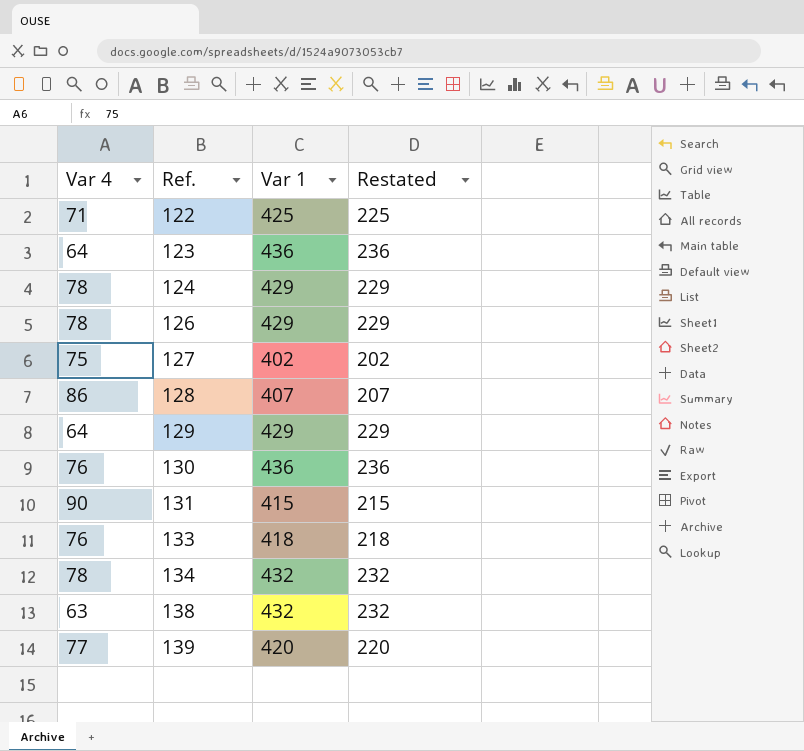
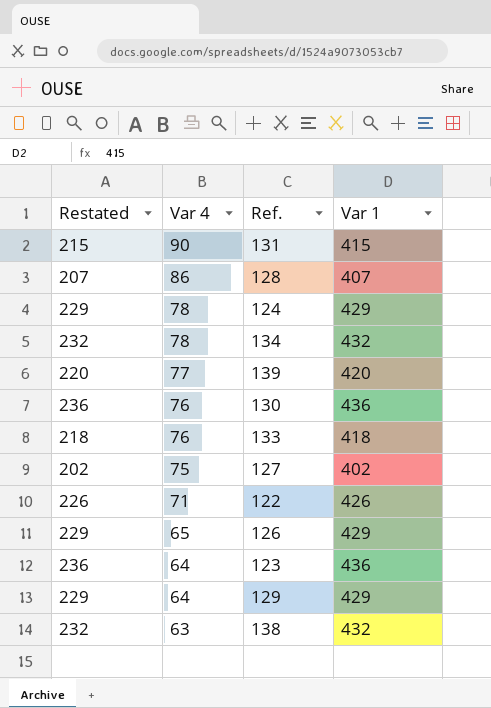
row order: Ref. ascending -> Var 4 descending
column Restated | position: 4 -> 1
122 | Restated: 225 -> 226
122 | Var 1: 425 -> 426
126 | Var 4: 78 -> 65

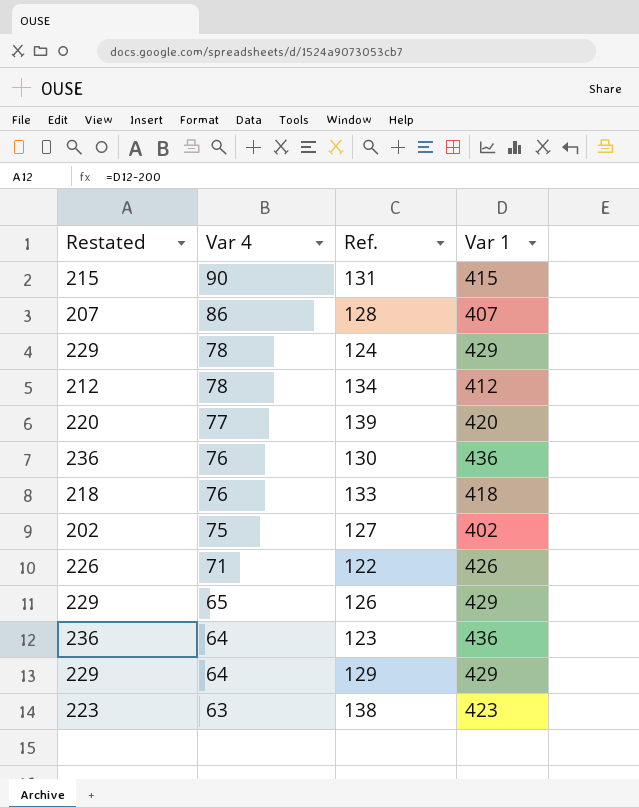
134 | Restated: 232 -> 212
134 | Var 1: 432 -> 412
138 | Restated: 232 -> 223
138 | Var 1: 432 -> 423

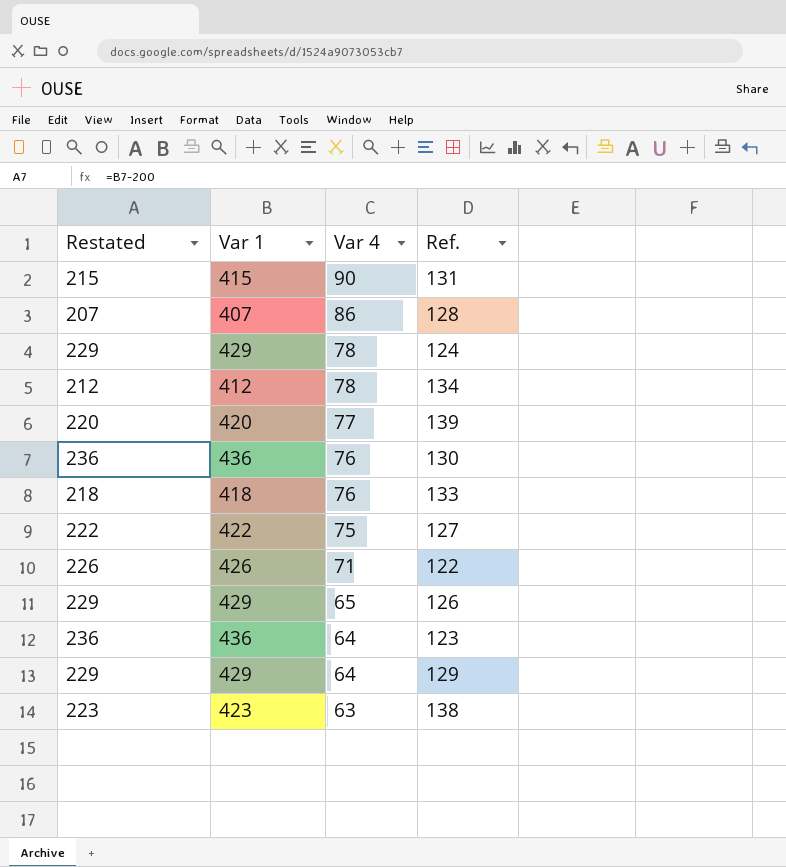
column Var 1 | position: 4 -> 2
127 | Restated: 202 -> 222
127 | Var 1: 402 -> 422

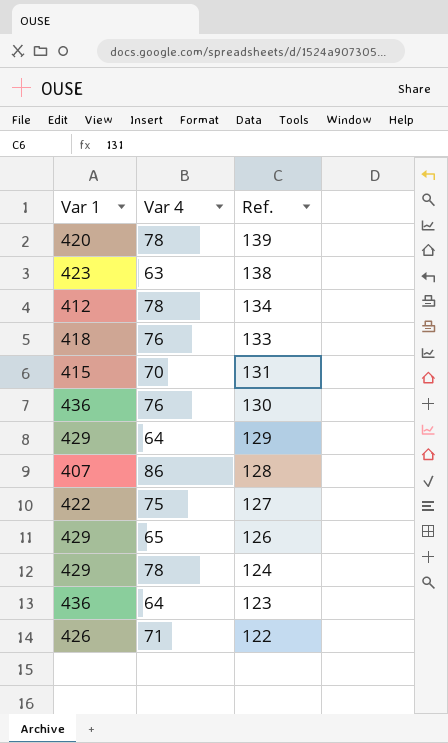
row order: Var 4 descending -> Ref. descending
column Restated | formula: [Var 1] - 200 -> none
139 | Var 4: 77 -> 78
131 | Var 4: 90 -> 70

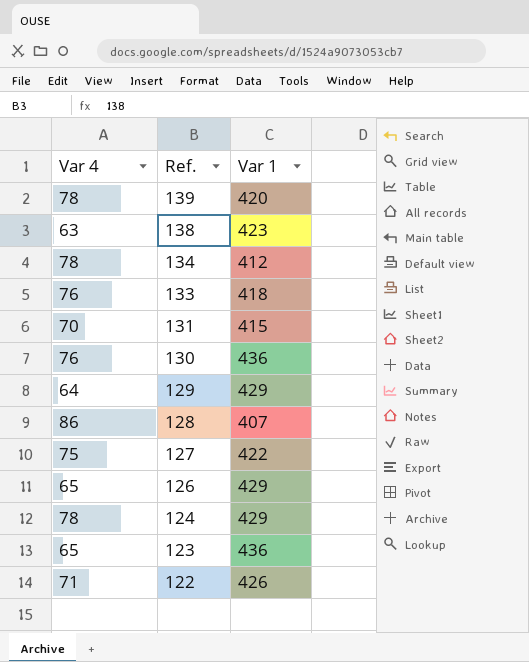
column Var 1 | position: 1 -> 3
123 | Var 4: 64 -> 65

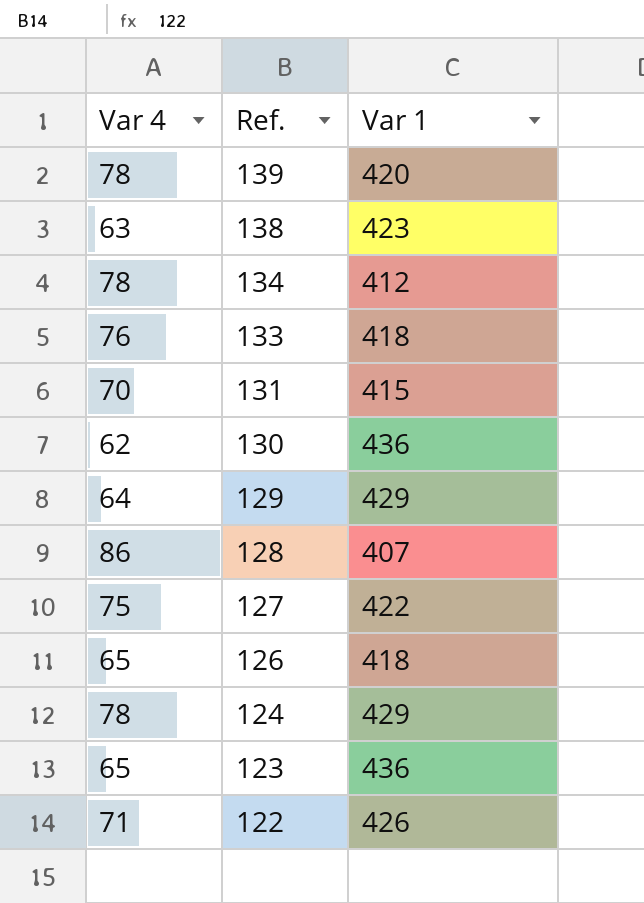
130 | Var 4: 76 -> 62
126 | Var 1: 429 -> 418

